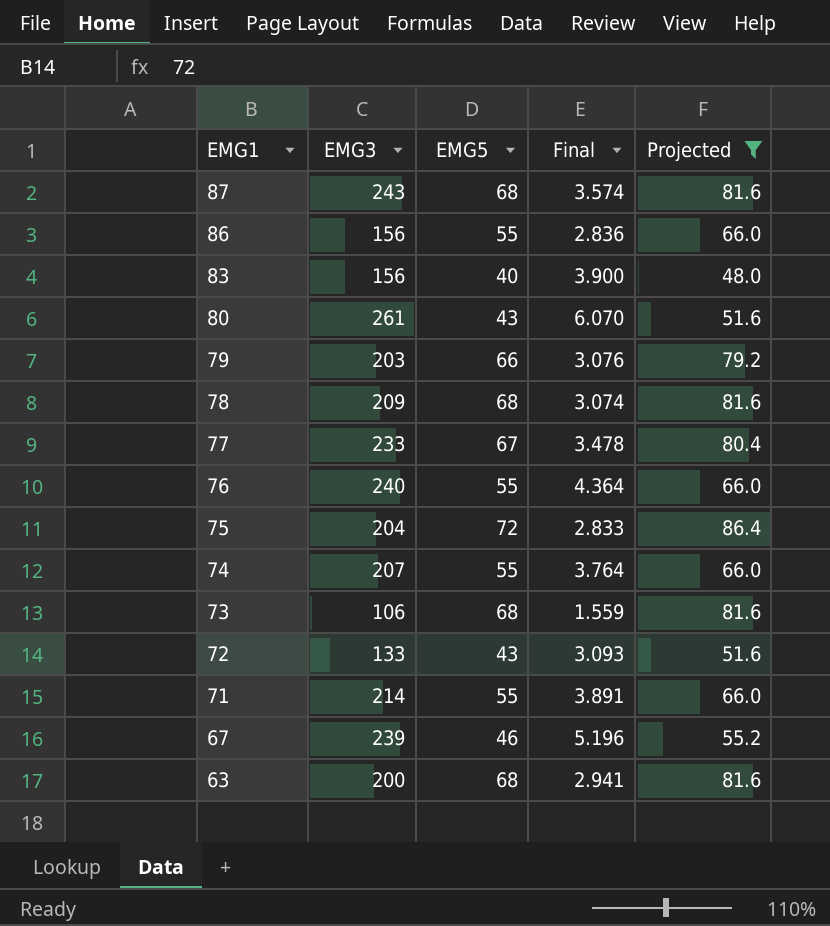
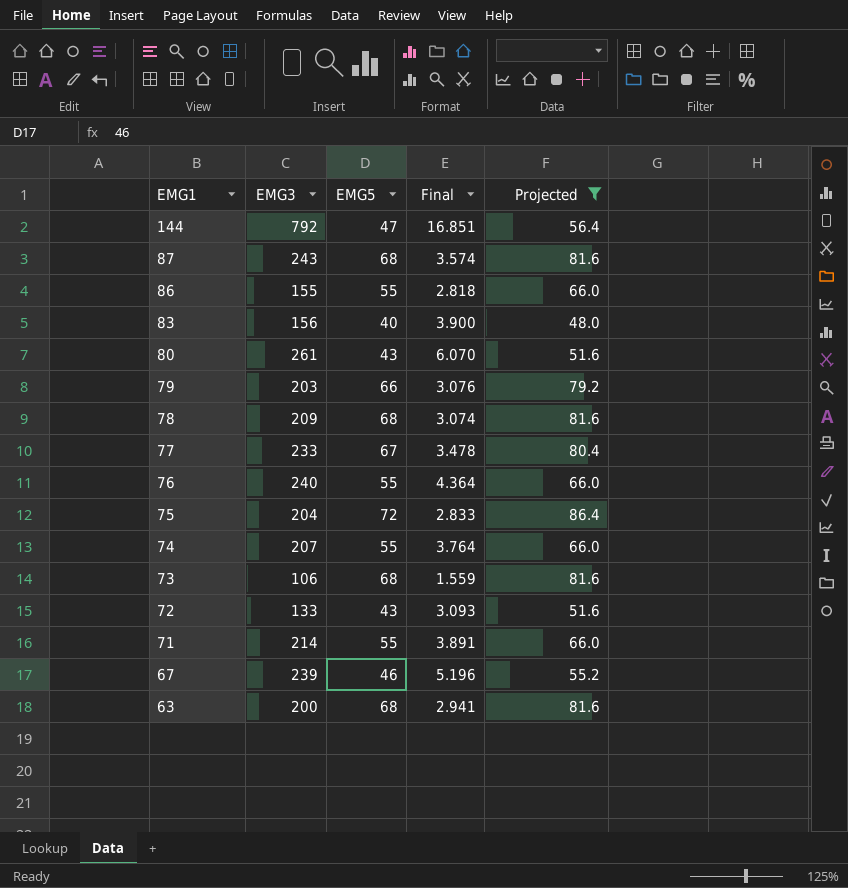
row 144: none -> 792 | 47 | 16.851 | 56.4
86 | EMG3: 156 -> 155
86 | Final: 2.836 -> 2.818

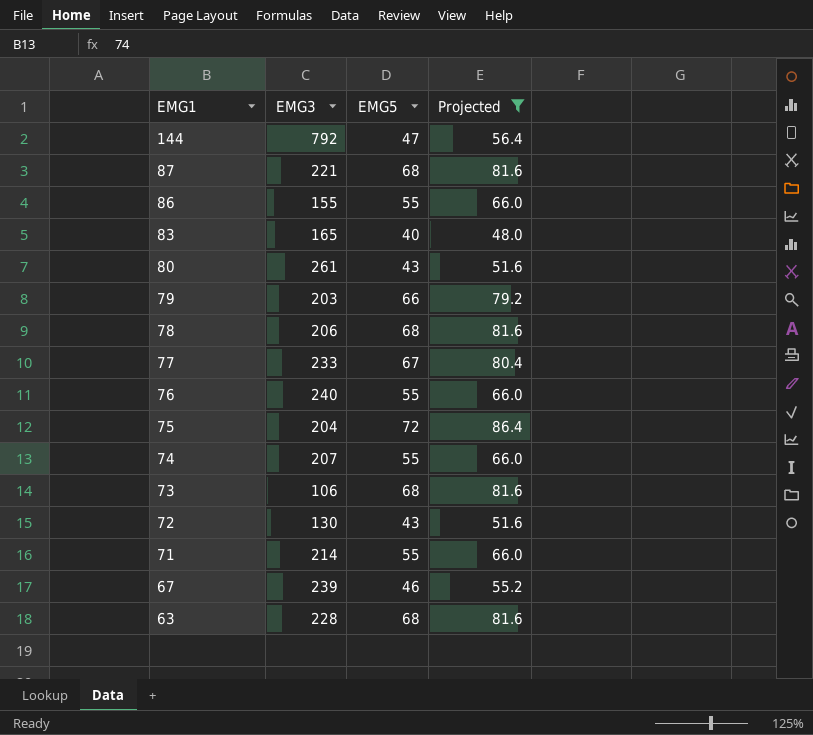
column Final | formula: [EMG3] / [EMG5] -> none
87 | EMG3: 243 -> 221
83 | EMG3: 156 -> 165
78 | EMG3: 209 -> 206
72 | EMG3: 133 -> 130
63 | EMG3: 200 -> 228

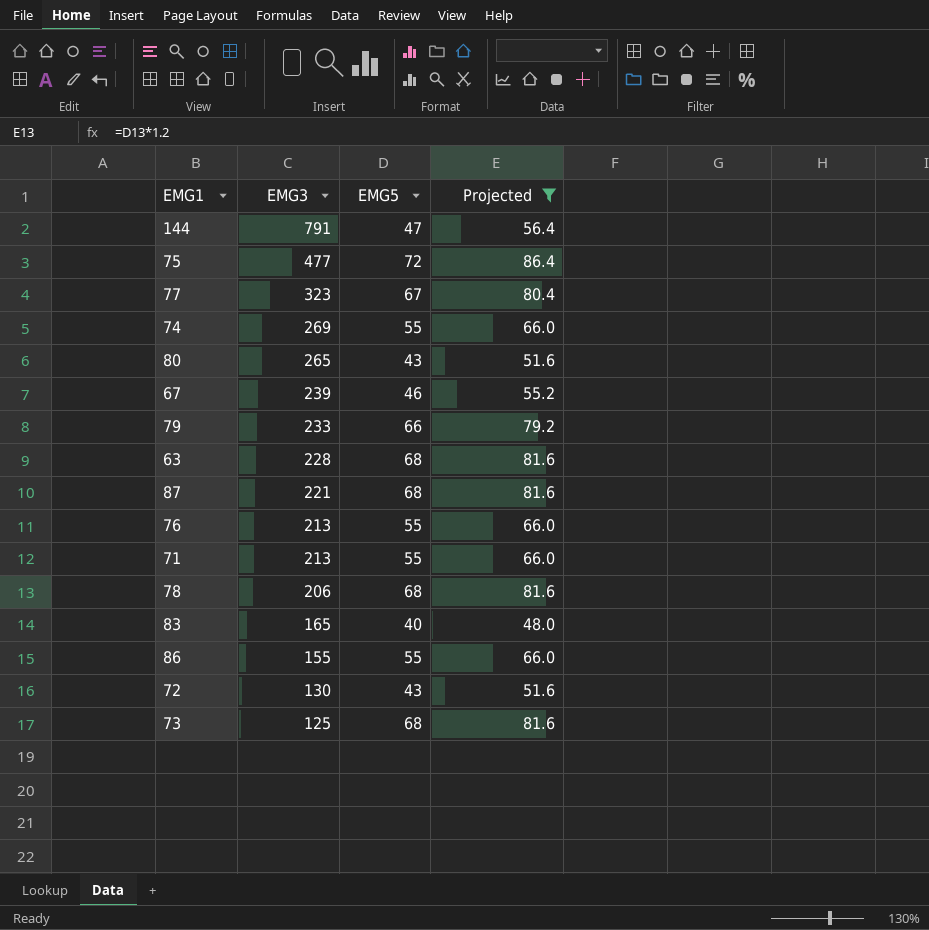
row order: EMG1 descending -> EMG3 descending
144 | EMG3: 792 -> 791
75 | EMG3: 204 -> 477
77 | EMG3: 233 -> 323
74 | EMG3: 207 -> 269
80 | EMG3: 261 -> 265
79 | EMG3: 203 -> 233
76 | EMG3: 240 -> 213
71 | EMG3: 214 -> 213
73 | EMG3: 106 -> 125

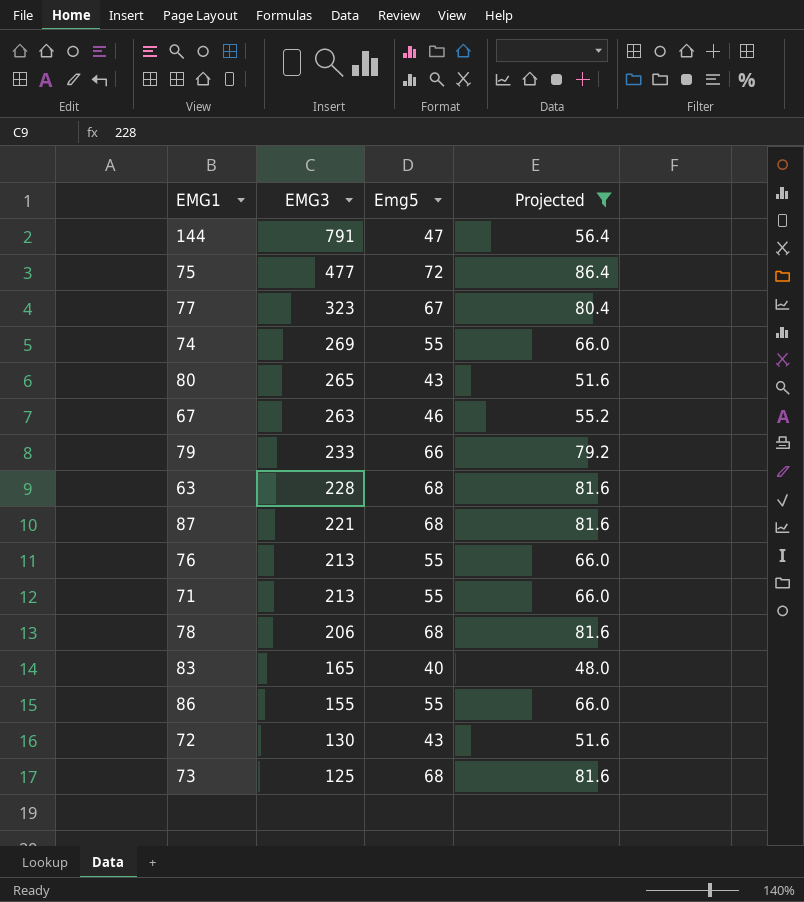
column name: EMG5 -> Emg5
67 | EMG3: 239 -> 263

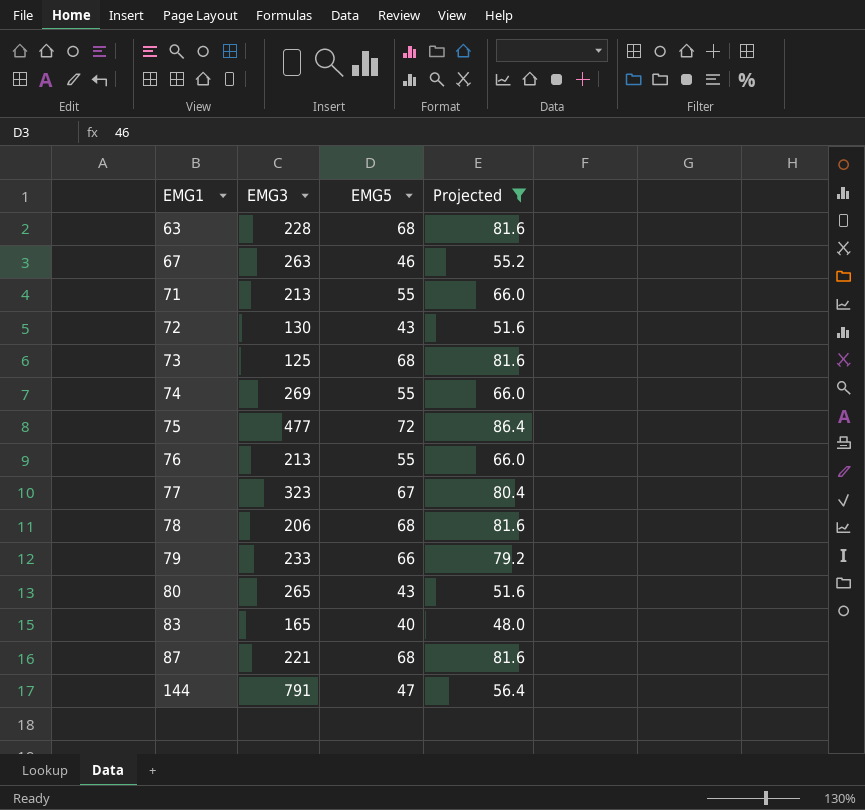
row order: EMG3 descending -> EMG1 ascending
column name: Emg5 -> EMG5
row 86: 155 | 55 | 66.0 -> none

